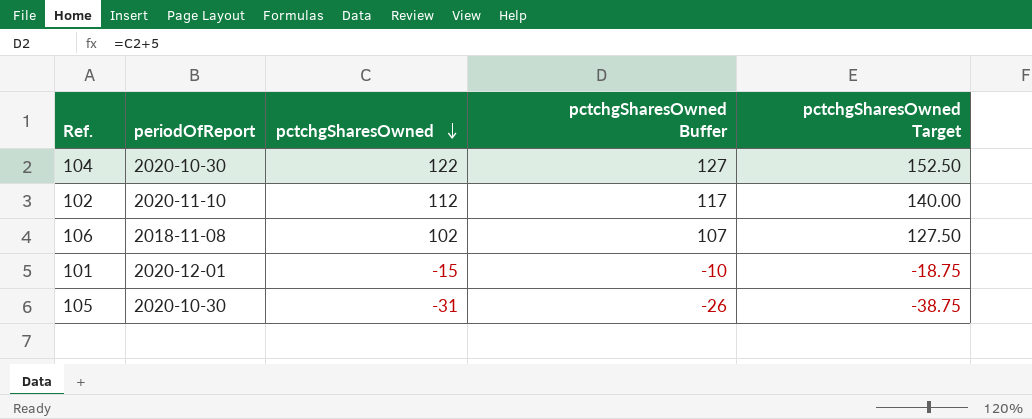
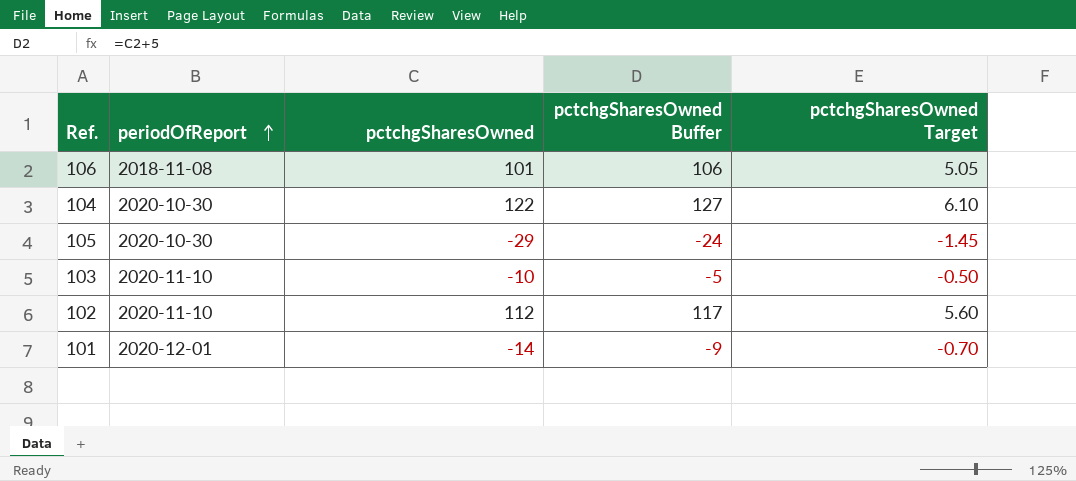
row order: pctchgSharesOwned descending -> periodOfReport ascending
column pctchgSharesOwned Target | formula: [pctchgSharesOwned] * 1.25 -> [pctchgSharesOwned] * 0.05
106 | pctchgSharesOwned: 102 -> 101
106 | pctchgSharesOwned Buffer: 107 -> 106
105 | pctchgSharesOwned: -31 -> -29
105 | pctchgSharesOwned Buffer: -26 -> -24
row 103: none -> 2020-11-10 | -10 | -5 | -0.50
101 | pctchgSharesOwned: -15 -> -14
101 | pctchgSharesOwned Buffer: -10 -> -9

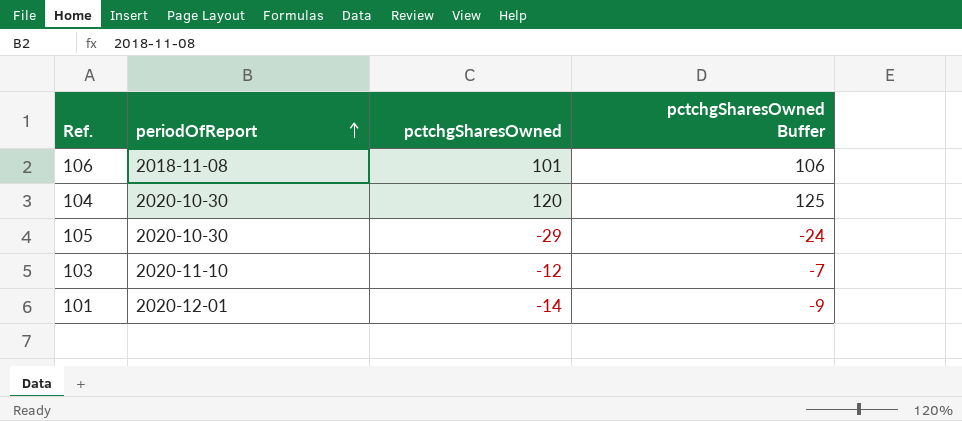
column pctchgSharesOwned Target | formula: [pctchgSharesOwned] * 0.05 -> none
row 102: 2020-11-10 | 112 | 117 | 5.60 -> none
104 | pctchgSharesOwned: 122 -> 120
104 | pctchgSharesOwned Buffer: 127 -> 125
103 | pctchgSharesOwned: -10 -> -12
103 | pctchgSharesOwned Buffer: -5 -> -7

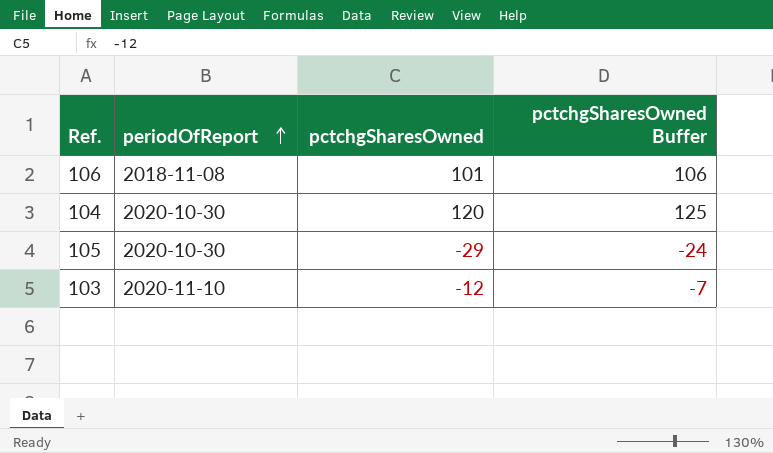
row 101: 2020-12-01 | -14 | -9 -> none

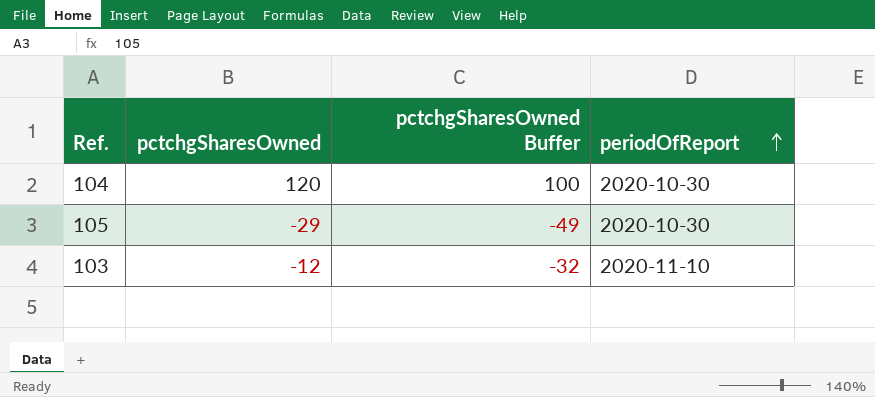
column pctchgSharesOwned Buffer | formula: [pctchgSharesOwned] + 5 -> [pctchgSharesOwned] - 20
column periodOfReport | position: 2 -> 4
row 106: 2018-11-08 | 101 | 106 -> none

